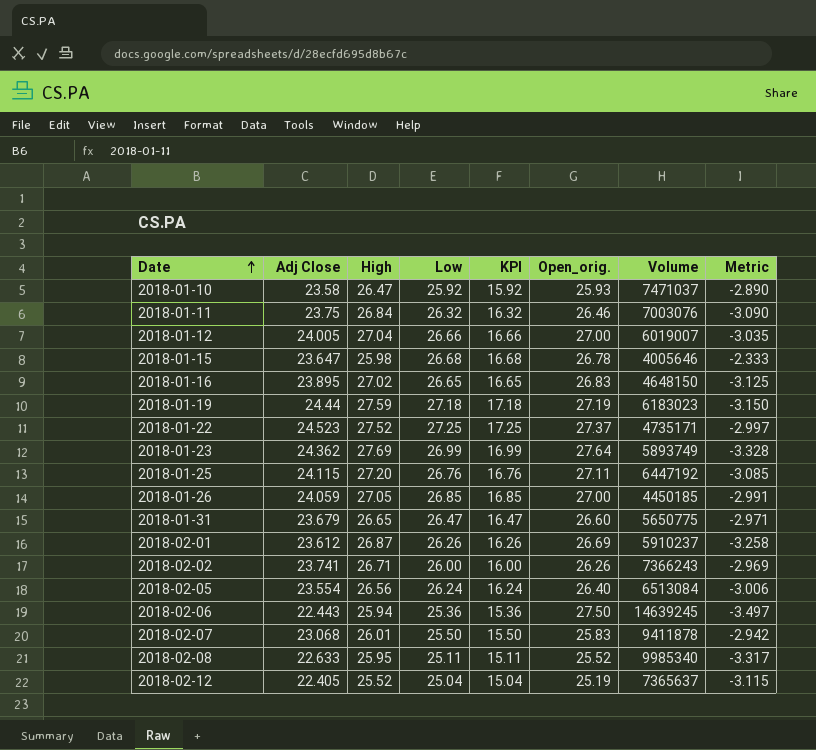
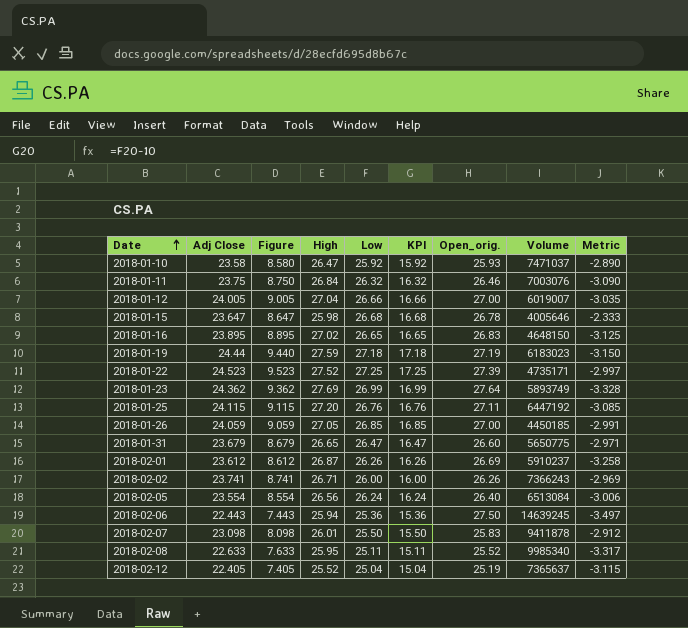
column Figure | formula: none -> [Adj Close] - 15
2018-01-22 | Open_orig.: 27.37 -> 27.39
2018-02-07 | Adj Close: 23.068 -> 23.098
2018-02-07 | Metric: -2.942 -> -2.912

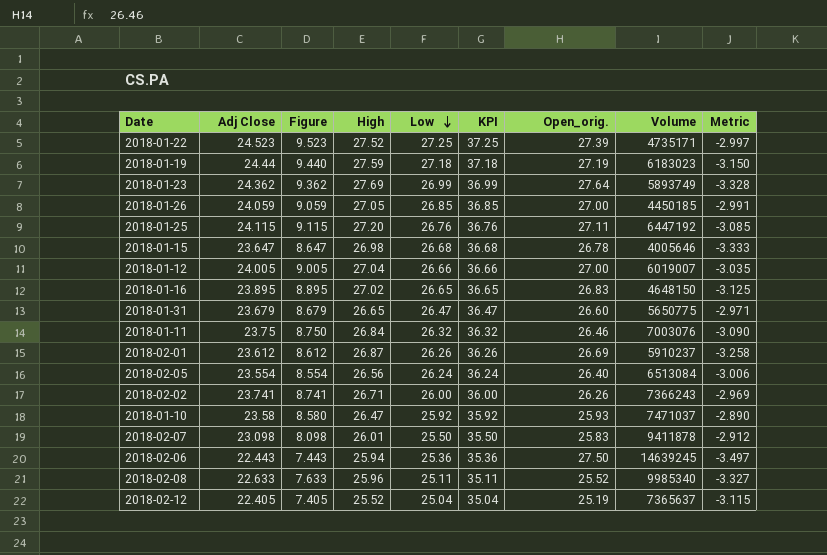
row order: Date ascending -> Low descending
column KPI | formula: [Low] - 10 -> [Low] + 10
2018-01-15 | High: 25.98 -> 26.98
2018-01-15 | Metric: -2.333 -> -3.333
2018-02-08 | High: 25.95 -> 25.96
2018-02-08 | Metric: -3.317 -> -3.327

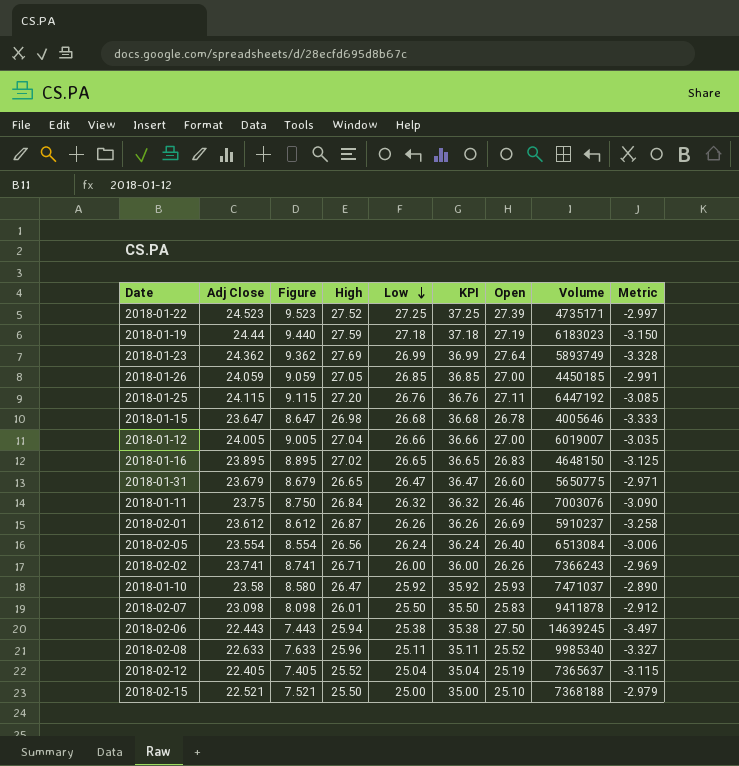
column name: Open_orig. -> Open
2018-02-06 | Low: 25.36 -> 25.38
2018-02-06 | KPI: 35.36 -> 35.38
row 2018-02-15: none -> 22.521 | 7.521 | 25.50 | 25.00 | 35.00 | 25.10 | 7368188 | -2.979

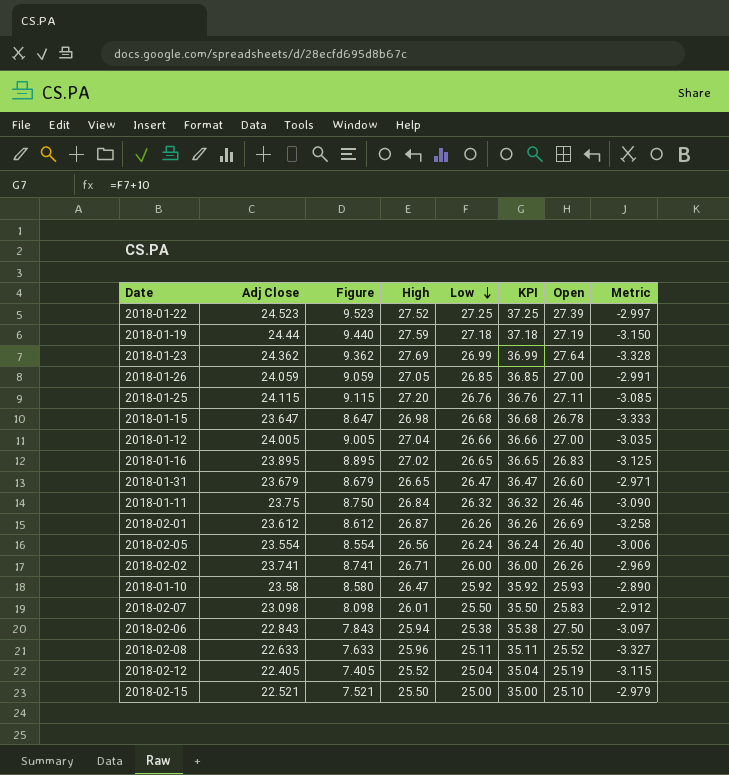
column Volume | position: 8 -> none
2018-02-06 | Adj Close: 22.443 -> 22.843
2018-02-06 | Figure: 7.443 -> 7.843
2018-02-06 | Metric: -3.497 -> -3.097

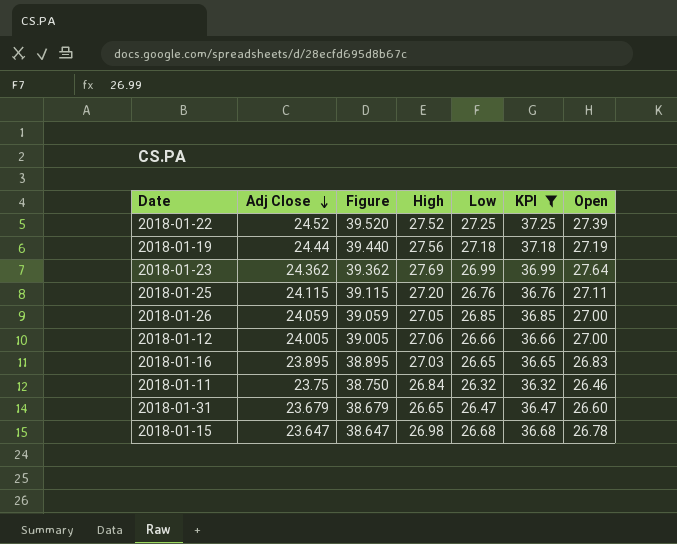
filter: none -> KPI >= 36.32
row order: Low descending -> Adj Close descending
column Metric | formula: [Adj Close] - [High] -> none
column Figure | formula: [Adj Close] - 15 -> [Adj Close] + 15
2018-01-22 | Adj Close: 24.523 -> 24.52
2018-01-19 | High: 27.59 -> 27.56
2018-01-12 | High: 27.04 -> 27.06
2018-01-16 | High: 27.02 -> 27.03

